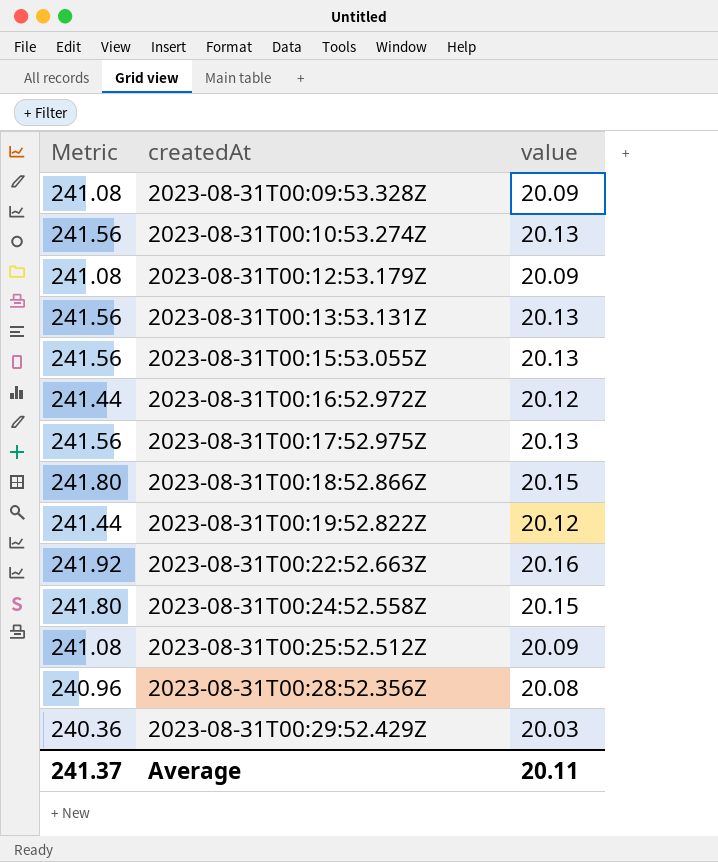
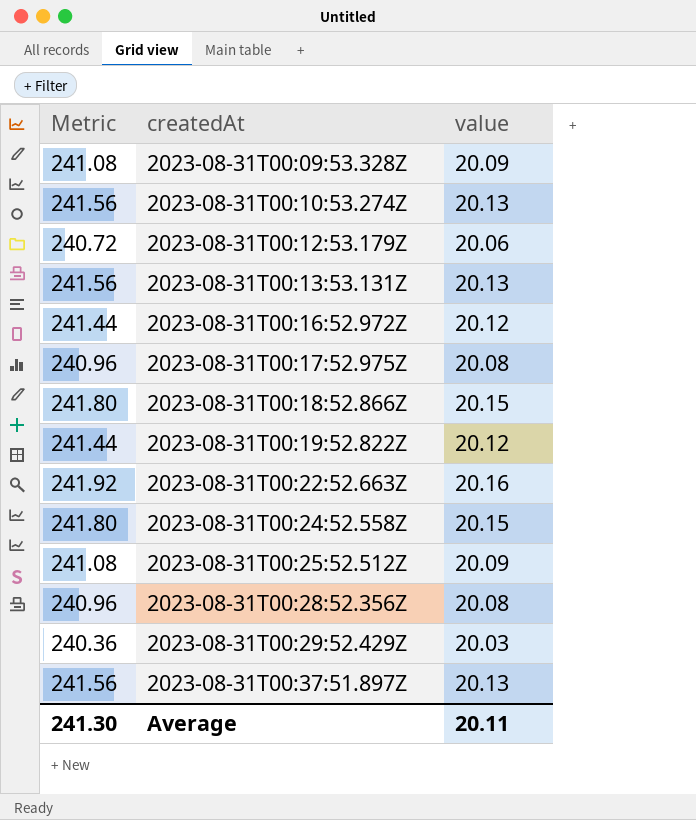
row 2023-08-31T00:15:53.055Z: 241.56 | 20.13 -> none
2023-08-31T00:12:53.179Z | Metric: 241.08 -> 240.72
2023-08-31T00:12:53.179Z | value: 20.09 -> 20.06
2023-08-31T00:17:52.975Z | Metric: 241.56 -> 240.96
2023-08-31T00:17:52.975Z | value: 20.13 -> 20.08
row 2023-08-31T00:37:51.897Z: none -> 241.56 | 20.13
Average | Metric: 241.37 -> 241.30

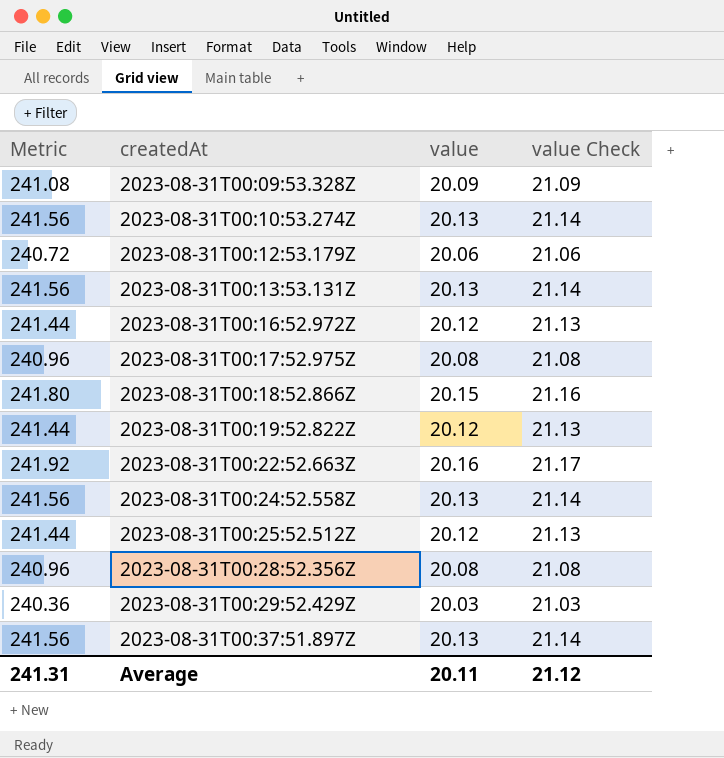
column value Check | formula: none -> [value] * 1.05
2023-08-31T00:24:52.558Z | Metric: 241.80 -> 241.56
2023-08-31T00:24:52.558Z | value: 20.15 -> 20.13
2023-08-31T00:25:52.512Z | Metric: 241.08 -> 241.44
2023-08-31T00:25:52.512Z | value: 20.09 -> 20.12
Average | Metric: 241.30 -> 241.31

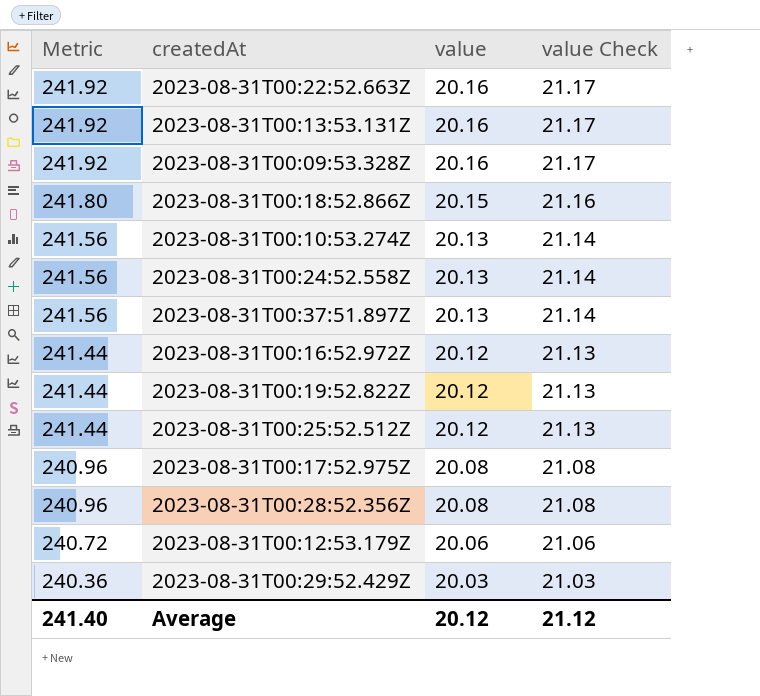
row order: createdAt ascending -> Metric descending
2023-08-31T00:13:53.131Z | Metric: 241.56 -> 241.92
2023-08-31T00:13:53.131Z | value: 20.13 -> 20.16
2023-08-31T00:13:53.131Z | value Check: 21.14 -> 21.17
2023-08-31T00:09:53.328Z | Metric: 241.08 -> 241.92
2023-08-31T00:09:53.328Z | value: 20.09 -> 20.16
2023-08-31T00:09:53.328Z | value Check: 21.09 -> 21.17
Average | Metric: 241.31 -> 241.40
Average | value: 20.11 -> 20.12

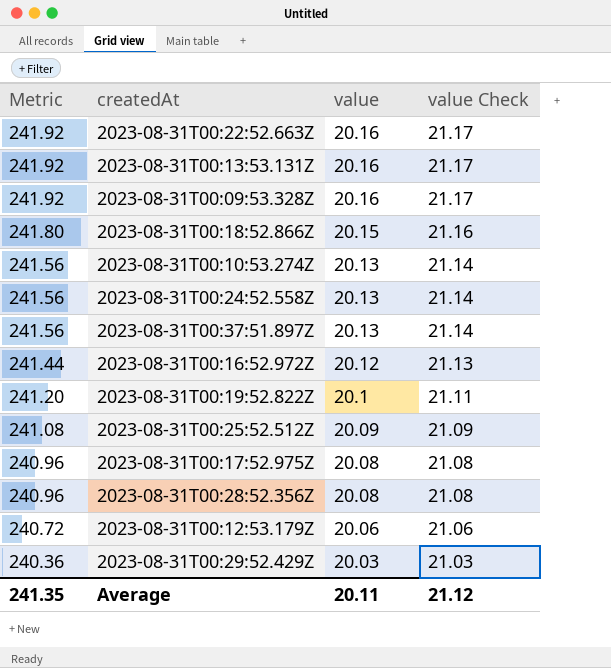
2023-08-31T00:19:52.822Z | Metric: 241.44 -> 241.20
2023-08-31T00:19:52.822Z | value: 20.12 -> 20.1
2023-08-31T00:19:52.822Z | value Check: 21.13 -> 21.11
2023-08-31T00:25:52.512Z | Metric: 241.44 -> 241.08
2023-08-31T00:25:52.512Z | value: 20.12 -> 20.09
2023-08-31T00:25:52.512Z | value Check: 21.13 -> 21.09
Average | Metric: 241.40 -> 241.35
Average | value: 20.12 -> 20.11

